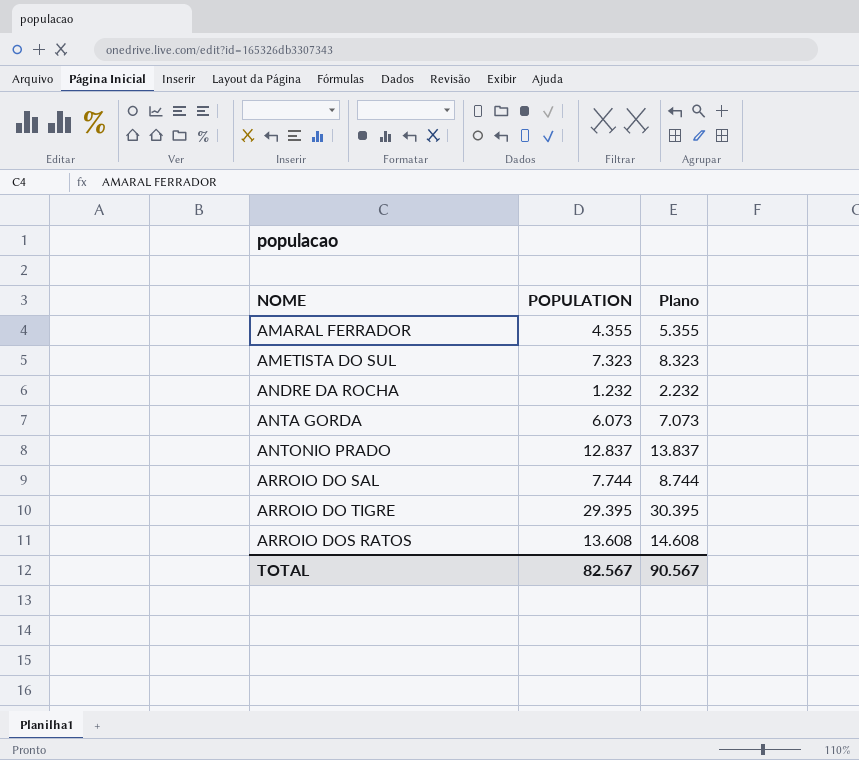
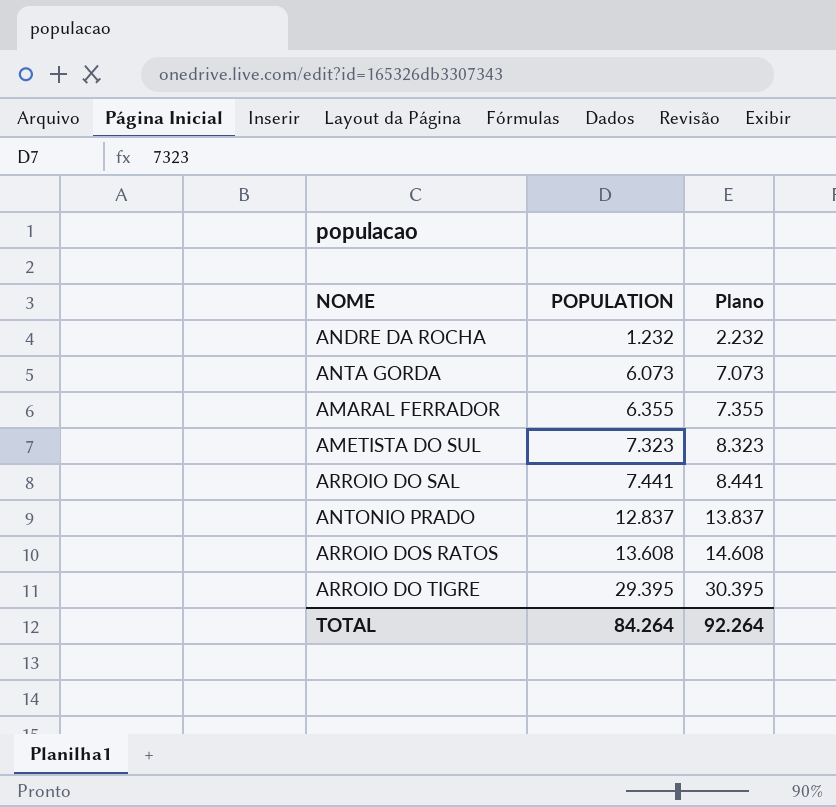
row order: NOME ascending -> POPULATION ascending
AMARAL FERRADOR | POPULATION: 4.355 -> 6.355
AMARAL FERRADOR | Plano: 5.355 -> 7.355
ARROIO DO SAL | POPULATION: 7.744 -> 7.441
ARROIO DO SAL | Plano: 8.744 -> 8.441
TOTAL | POPULATION: 82.567 -> 84.264
TOTAL | Plano: 90.567 -> 92.264

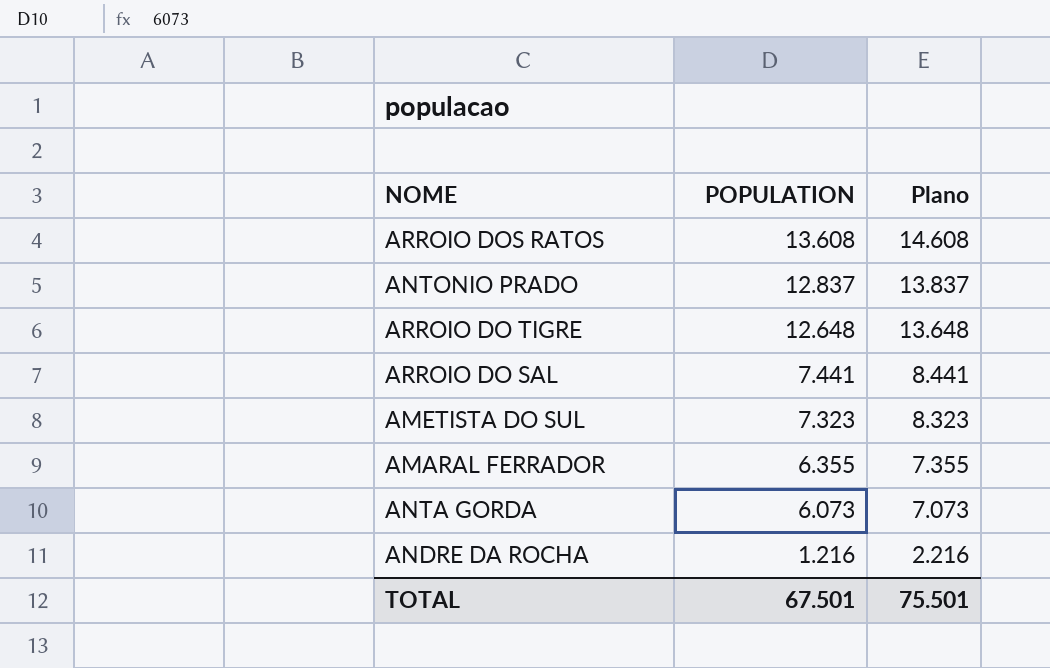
row order: POPULATION ascending -> POPULATION descending
ARROIO DO TIGRE | POPULATION: 29.395 -> 12.648
ARROIO DO TIGRE | Plano: 30.395 -> 13.648
ANDRE DA ROCHA | POPULATION: 1.232 -> 1.216
ANDRE DA ROCHA | Plano: 2.232 -> 2.216
TOTAL | POPULATION: 84.264 -> 67.501
TOTAL | Plano: 92.264 -> 75.501

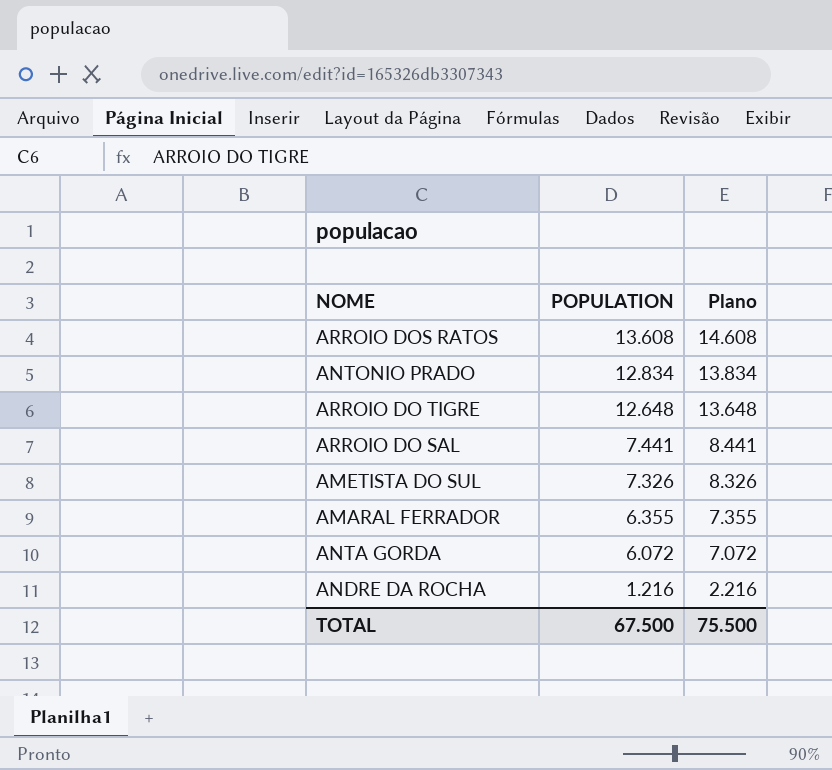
ANTONIO PRADO | POPULATION: 12.837 -> 12.834
ANTONIO PRADO | Plano: 13.837 -> 13.834
AMETISTA DO SUL | POPULATION: 7.323 -> 7.326
AMETISTA DO SUL | Plano: 8.323 -> 8.326
ANTA GORDA | POPULATION: 6.073 -> 6.072
ANTA GORDA | Plano: 7.073 -> 7.072
TOTAL | POPULATION: 67.501 -> 67.500
TOTAL | Plano: 75.501 -> 75.500

